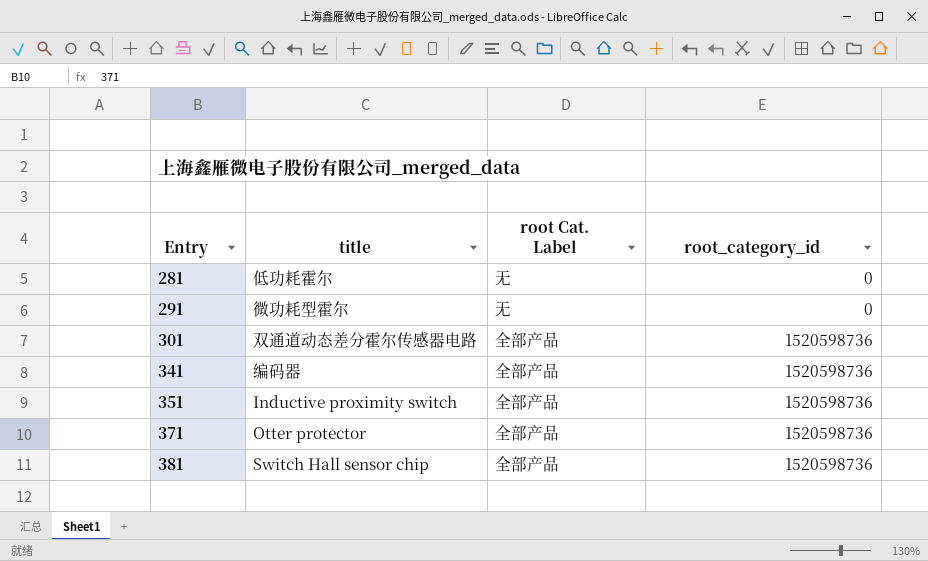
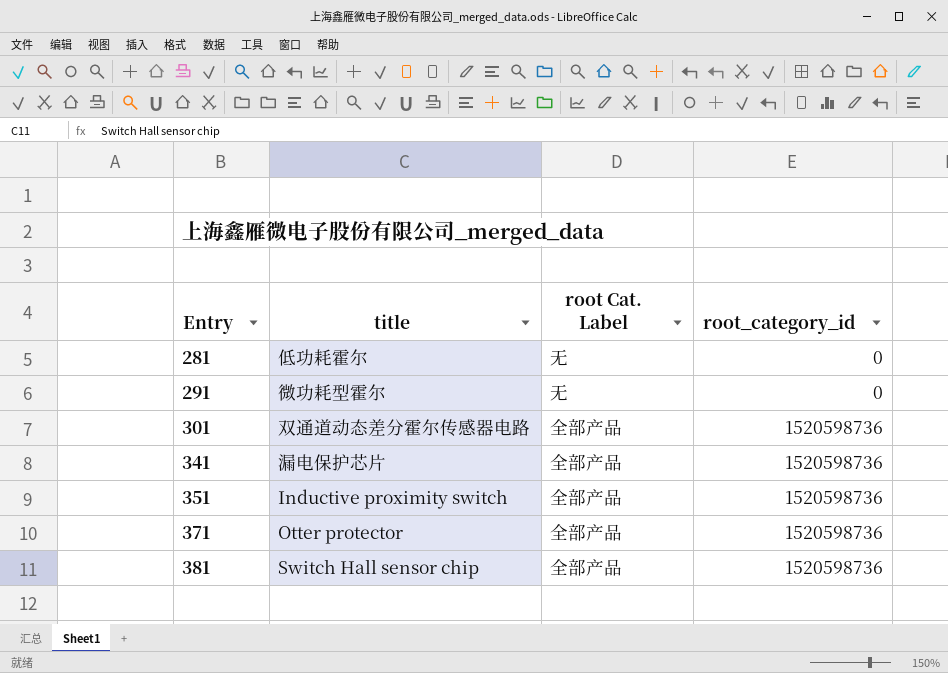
341 | title: 编码器 -> 漏电保护芯片

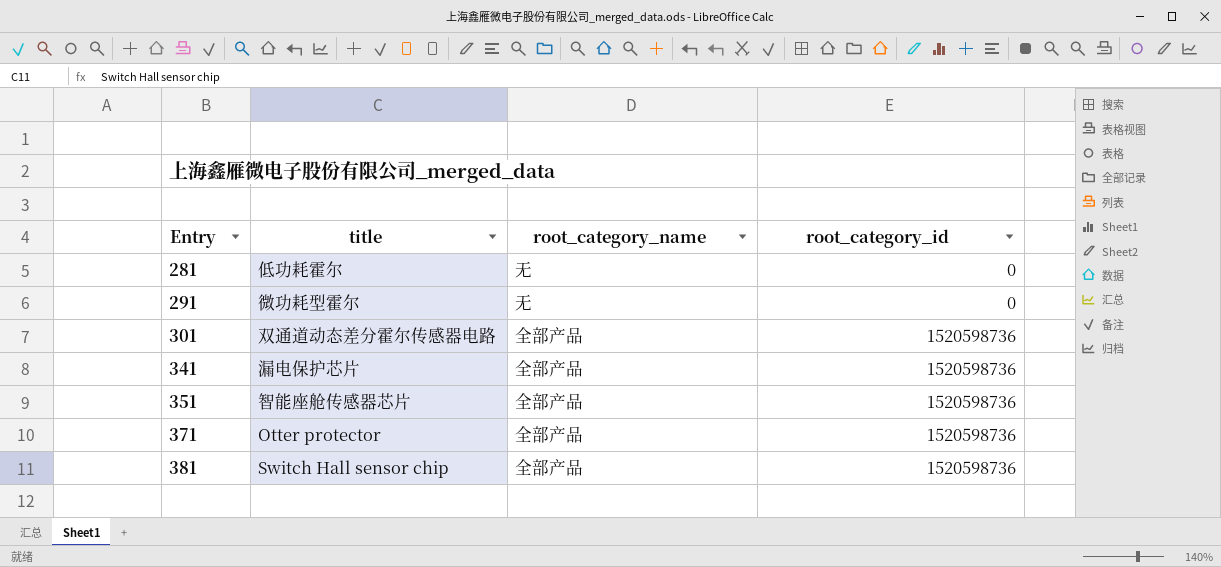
column name: root Cat. Label -> root_category_name
351 | title: Inductive proximity switch -> 智能座舱传感器芯片

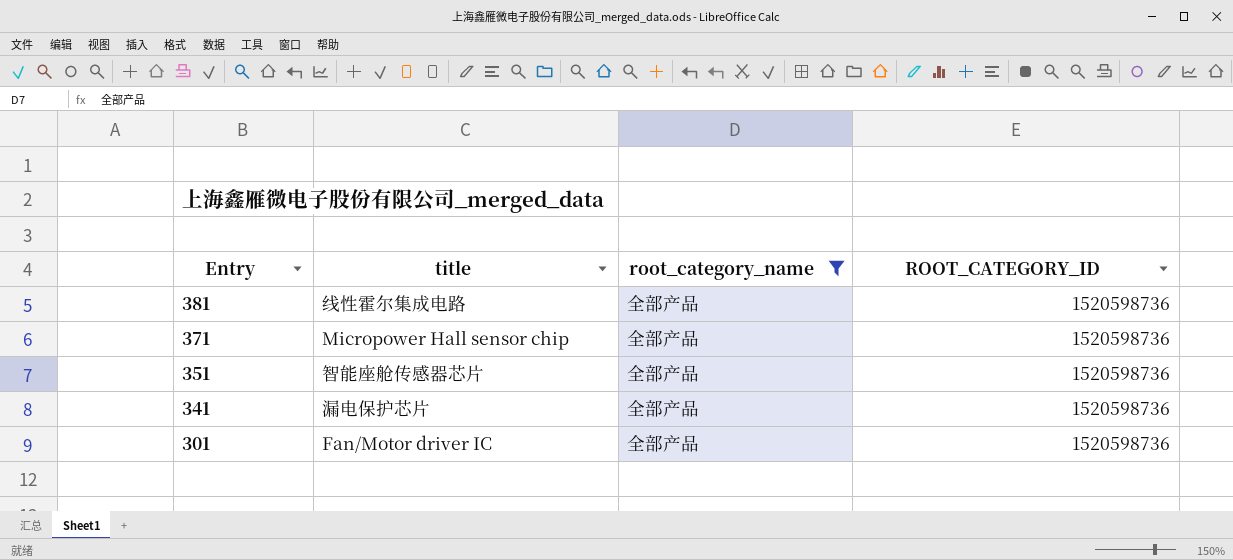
filter: none -> root_category_name = 全部产品
row order: Entry ascending -> Entry descending
column name: root_category_id -> ROOT_CATEGORY_ID
381 | title: Switch Hall sensor chip -> 线性霍尔集成电路
371 | title: Otter protector -> Micropower Hall sensor chip
301 | title: 双通道动态差分霍尔传感器电路 -> Fan/Motor driver IC

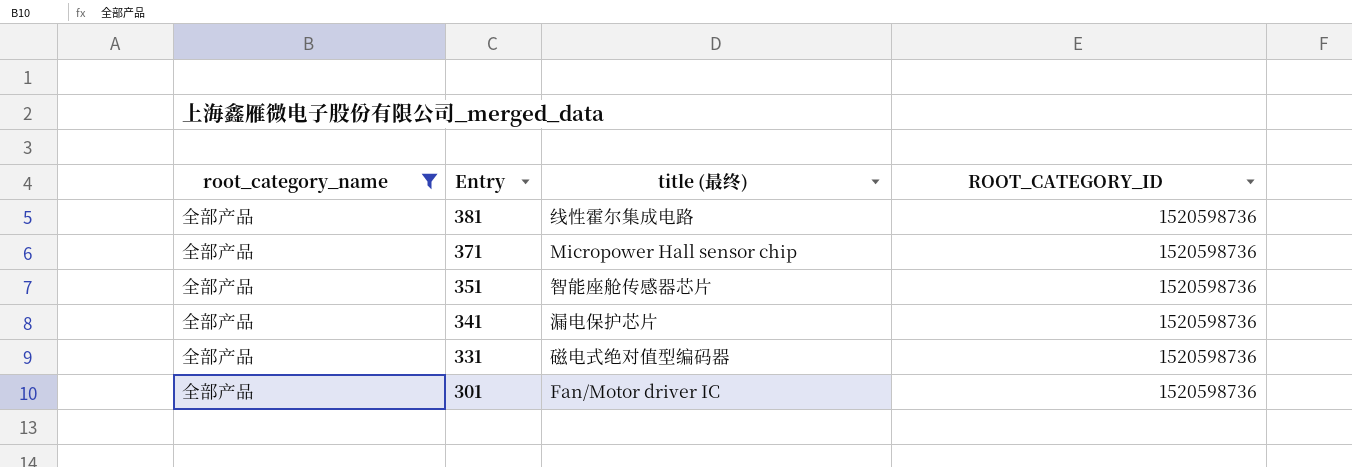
column root_category_name | position: 3 -> 1
column name: title -> title (最终)
row 331: none -> 全部产品 | 磁电式绝对值型编码器 | 1520598736

